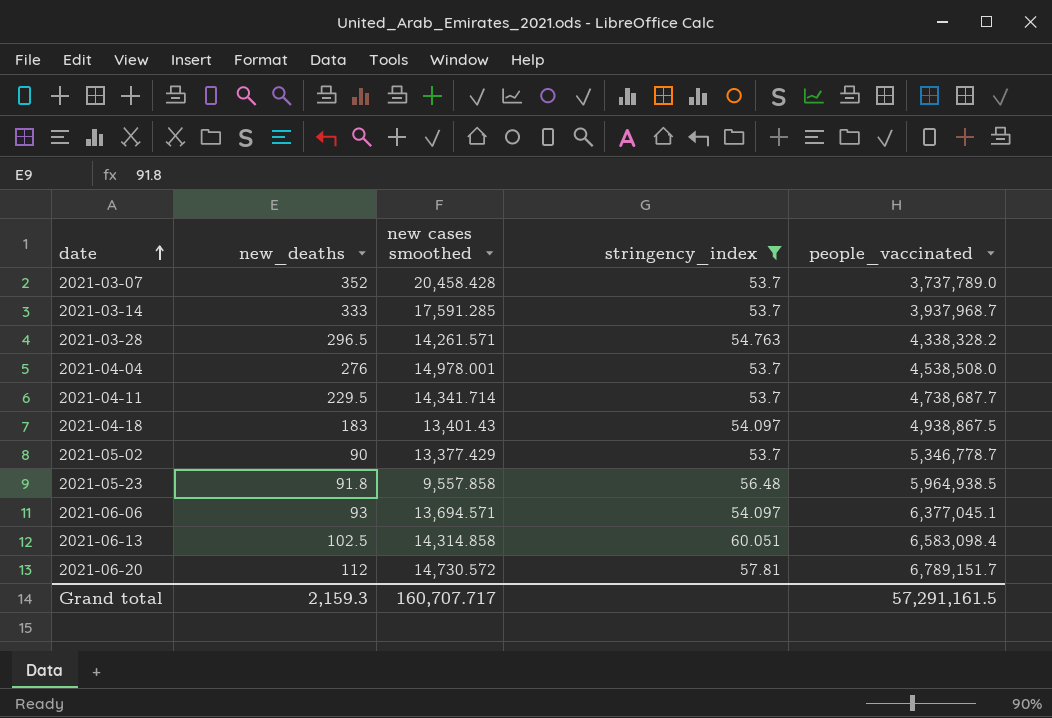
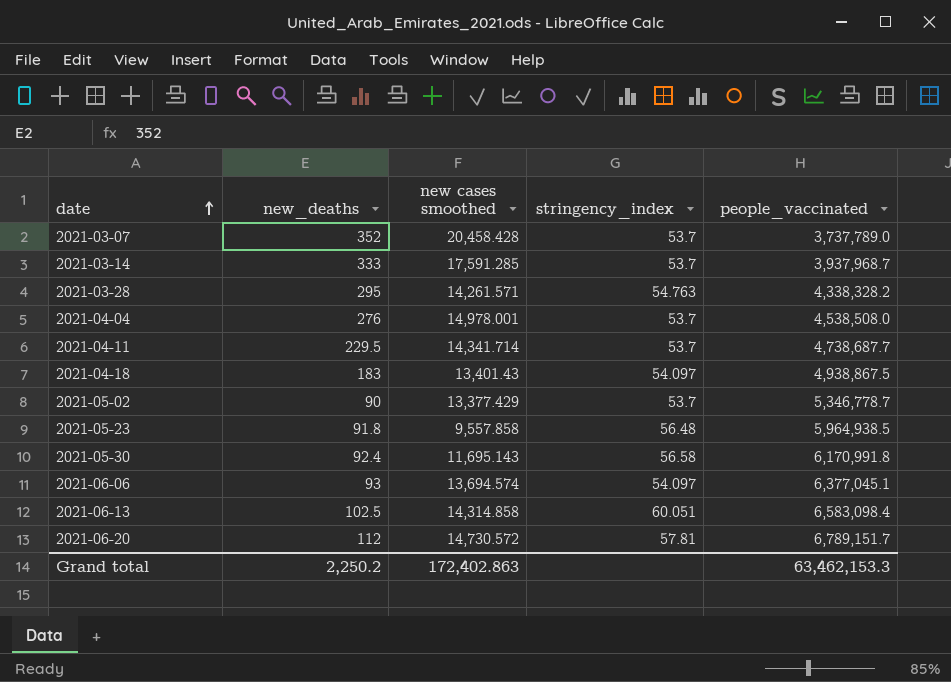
filter: stringency_index != 56.58 -> none
2021-03-28 | new_deaths: 296.5 -> 295
2021-06-06 | new cases smoothed: 13,694.571 -> 13,694.574
Grand total | new_deaths: 2,159.3 -> 2,250.2
Grand total | new cases smoothed: 160,707.717 -> 172,402.863
Grand total | people_vaccinated: 57,291,161.5 -> 63,462,153.3

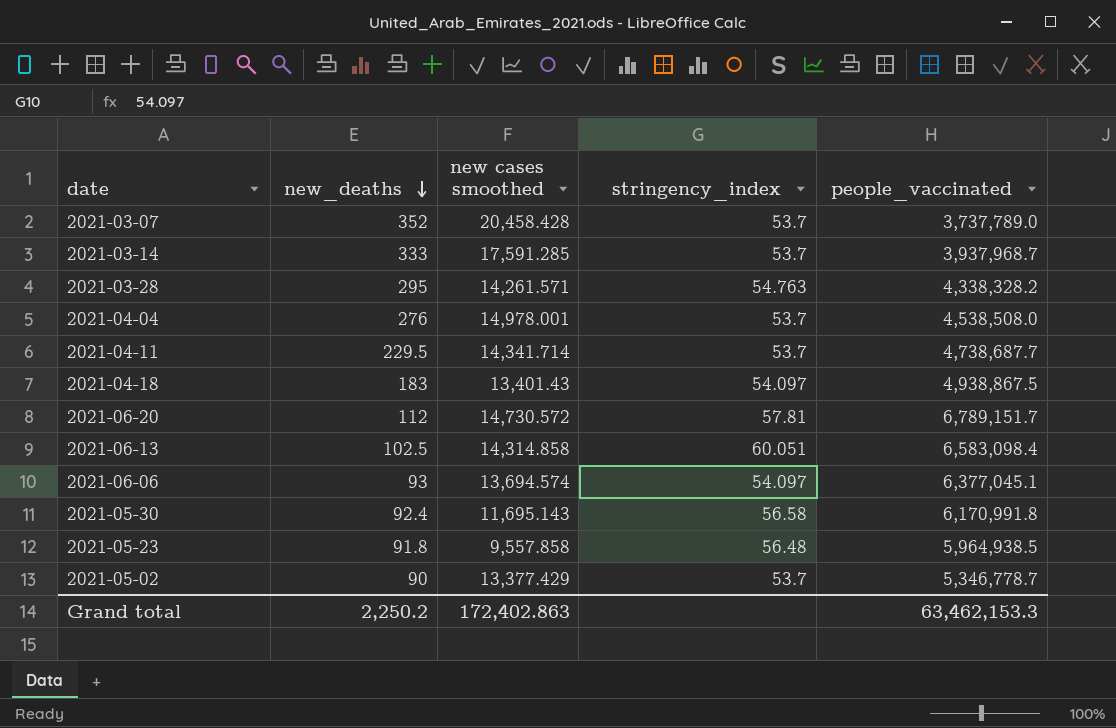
row order: date ascending -> new_deaths descending

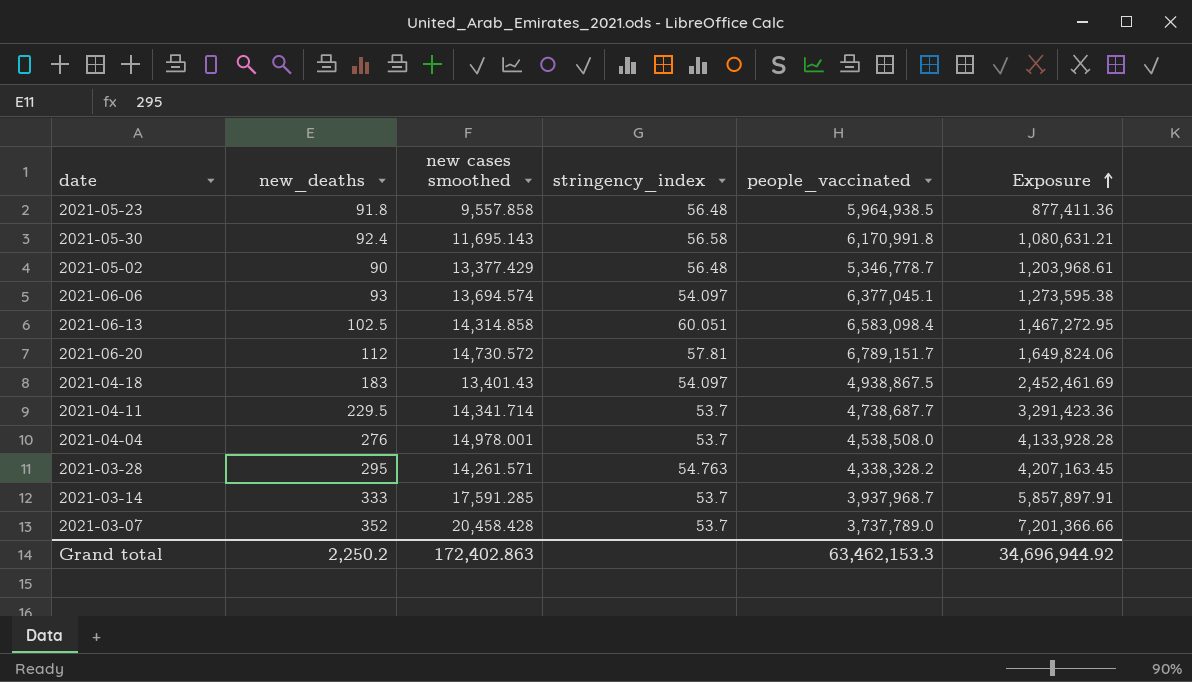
row order: new_deaths descending -> Exposure ascending
column Exposure | formula: none -> [new_deaths] * [new cases smoothed]
2021-05-02 | stringency_index: 53.7 -> 56.48

